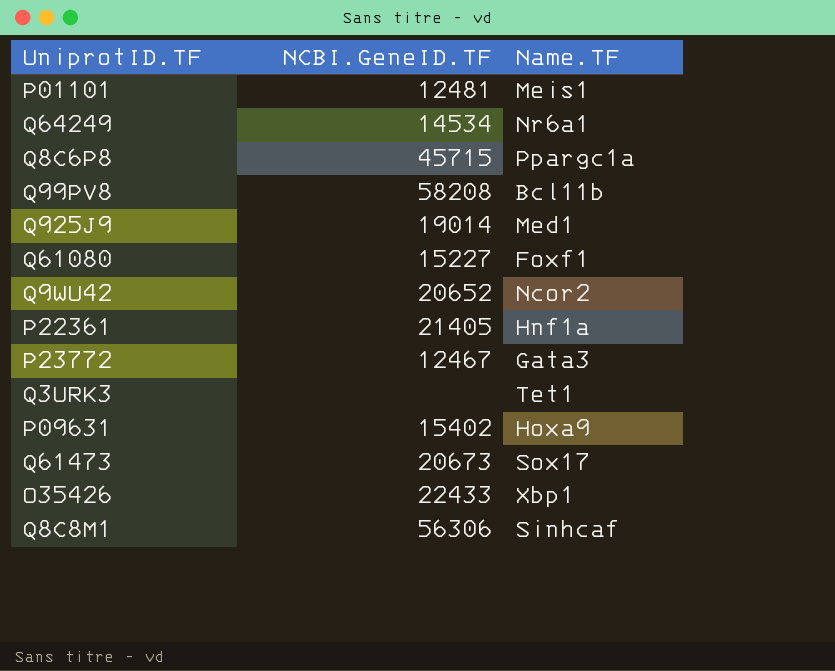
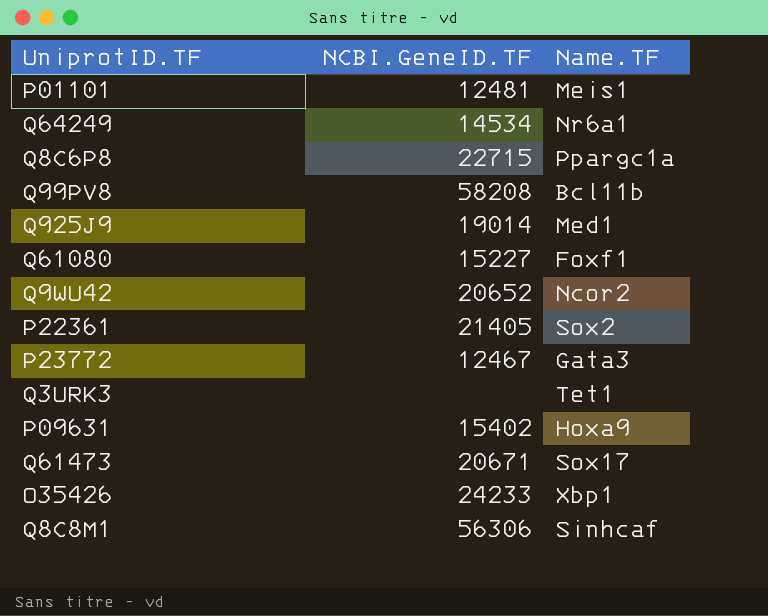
Q8C6P8 | NCBI.GeneID.TF: 45715 -> 22715
P22361 | Name.TF: Hnf1a -> Sox2
Q61473 | NCBI.GeneID.TF: 20673 -> 20671
O35426 | NCBI.GeneID.TF: 22433 -> 24233

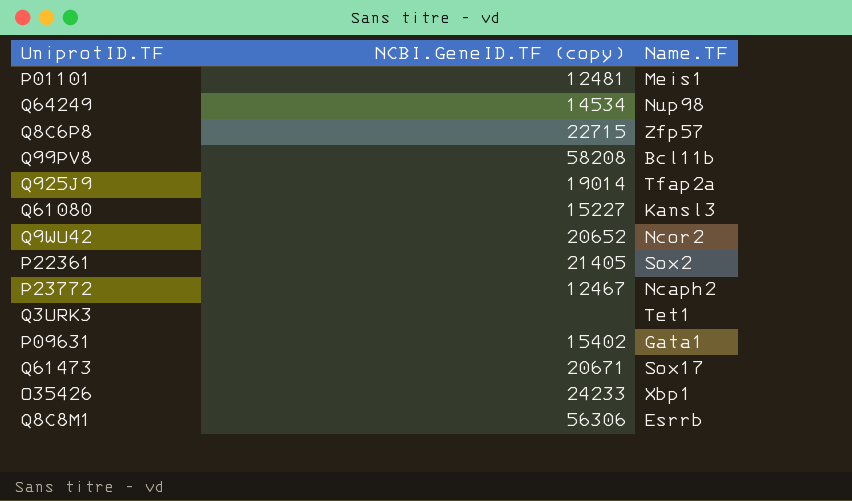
column name: NCBI.GeneID.TF -> NCBI.GeneID.TF (copy)
Q64249 | Name.TF: Nr6a1 -> Nup98
Q8C6P8 | Name.TF: Ppargc1a -> Zfp57
Q925J9 | Name.TF: Med1 -> Tfap2a
Q61080 | Name.TF: Foxf1 -> Kansl3
P23772 | Name.TF: Gata3 -> Ncaph2
P09631 | Name.TF: Hoxa9 -> Gata1
Q8C8M1 | Name.TF: Sinhcaf -> Esrrb

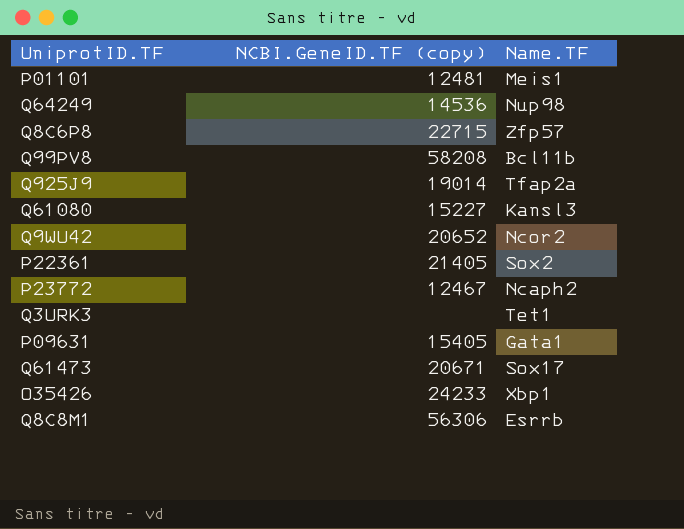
Q64249 | NCBI.GeneID.TF (copy): 14534 -> 14536
P09631 | NCBI.GeneID.TF (copy): 15402 -> 15405

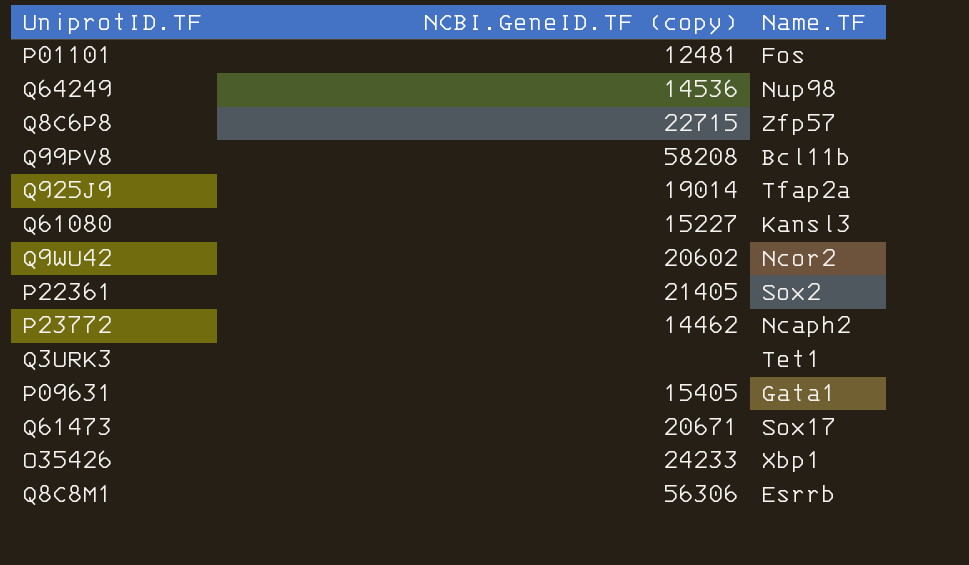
P01101 | Name.TF: Meis1 -> Fos
Q9WU42 | NCBI.GeneID.TF (copy): 20652 -> 20602
P23772 | NCBI.GeneID.TF (copy): 12467 -> 14462

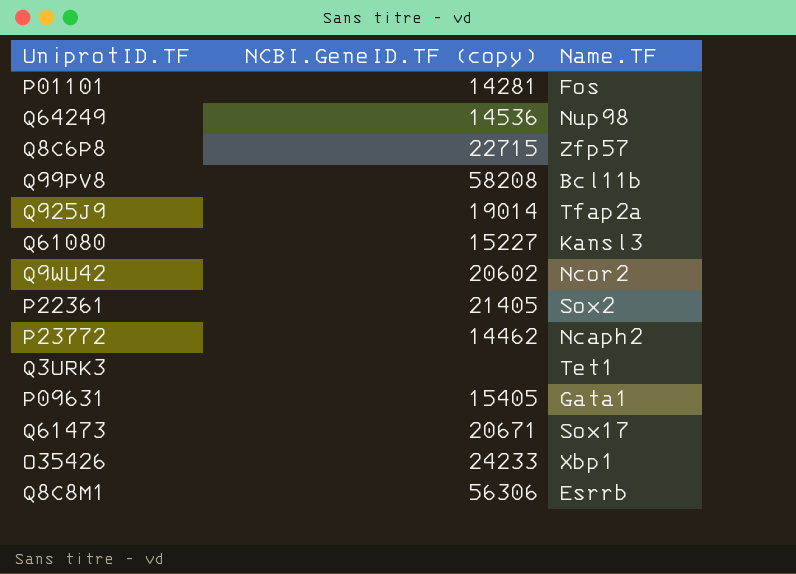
P01101 | NCBI.GeneID.TF (copy): 12481 -> 14281

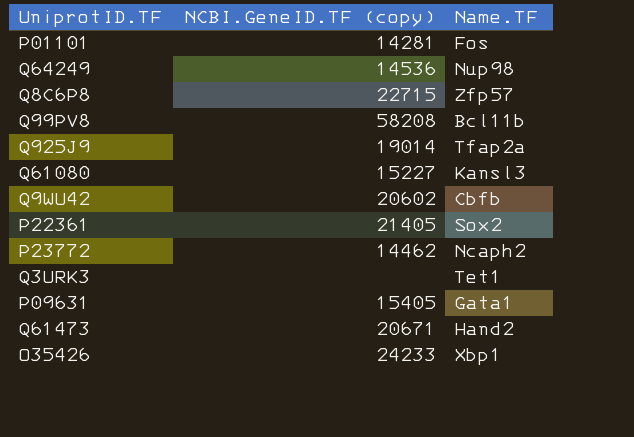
row Q8C8M1: 56306 | Esrrb -> none
Q9WU42 | Name.TF: Ncor2 -> Cbfb
Q61473 | Name.TF: Sox17 -> Hand2

